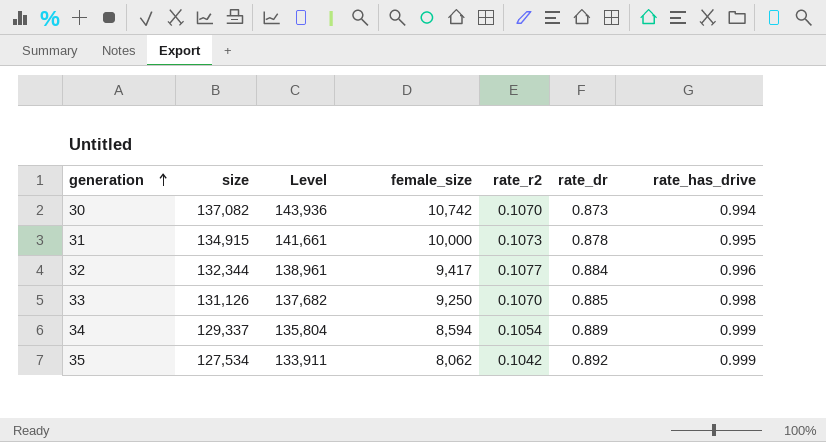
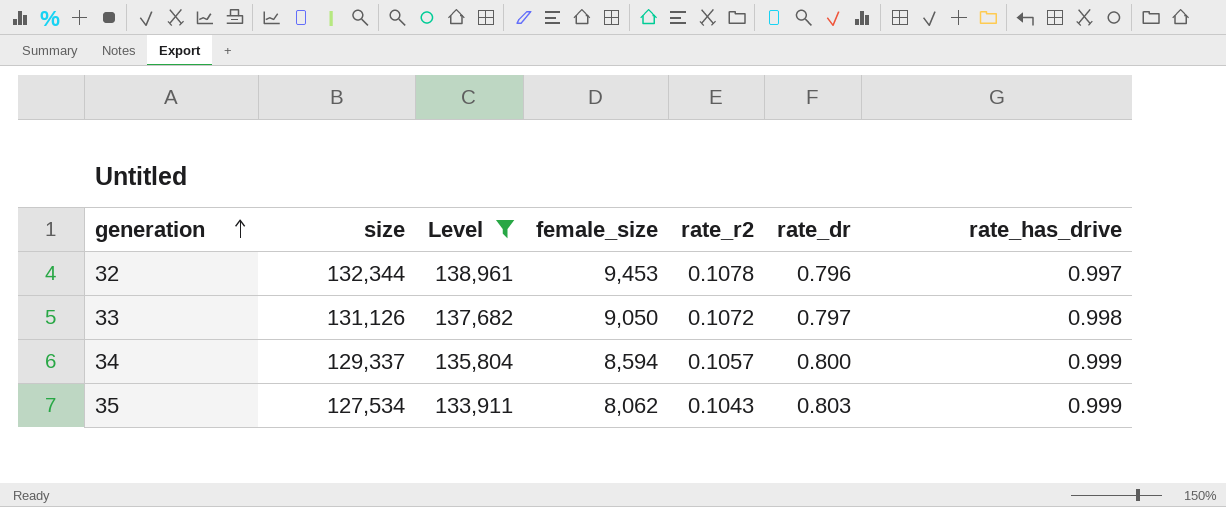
filter: none -> Level <= 138,961
32 | female_size: 9,417 -> 9,453
32 | rate_r2: 0.1077 -> 0.1078
32 | rate_dr: 0.884 -> 0.796
32 | rate_has_drive: 0.996 -> 0.997
33 | female_size: 9,250 -> 9,050
33 | rate_r2: 0.1070 -> 0.1072
33 | rate_dr: 0.885 -> 0.797
34 | rate_r2: 0.1054 -> 0.1057
34 | rate_dr: 0.889 -> 0.800
35 | rate_r2: 0.1042 -> 0.1043
35 | rate_dr: 0.892 -> 0.803

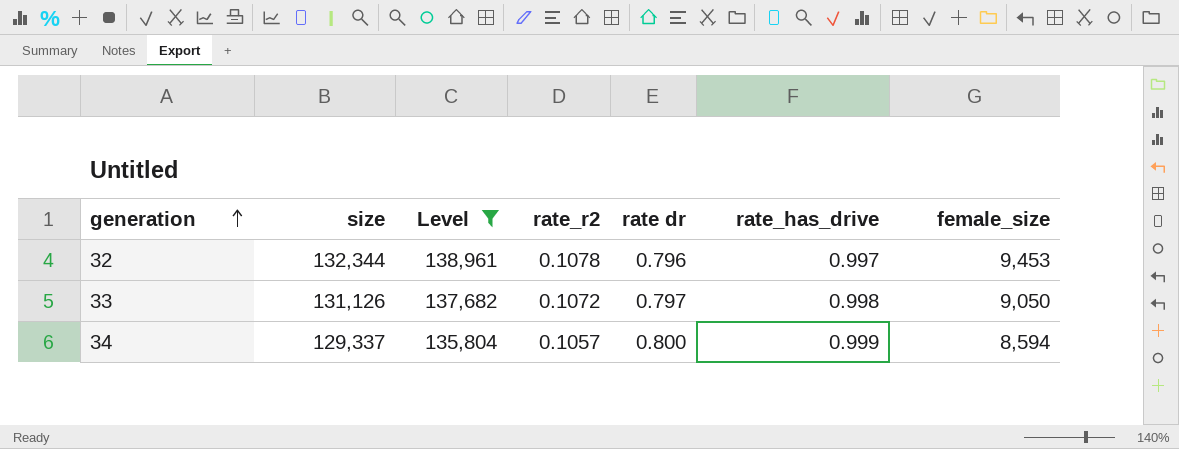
column name: rate_dr -> rate dr
column female_size | position: 4 -> 7
row 35: 127,534 | 133,911 | 8,062 | 0.1043 | 0.803 | 0.999 -> none

